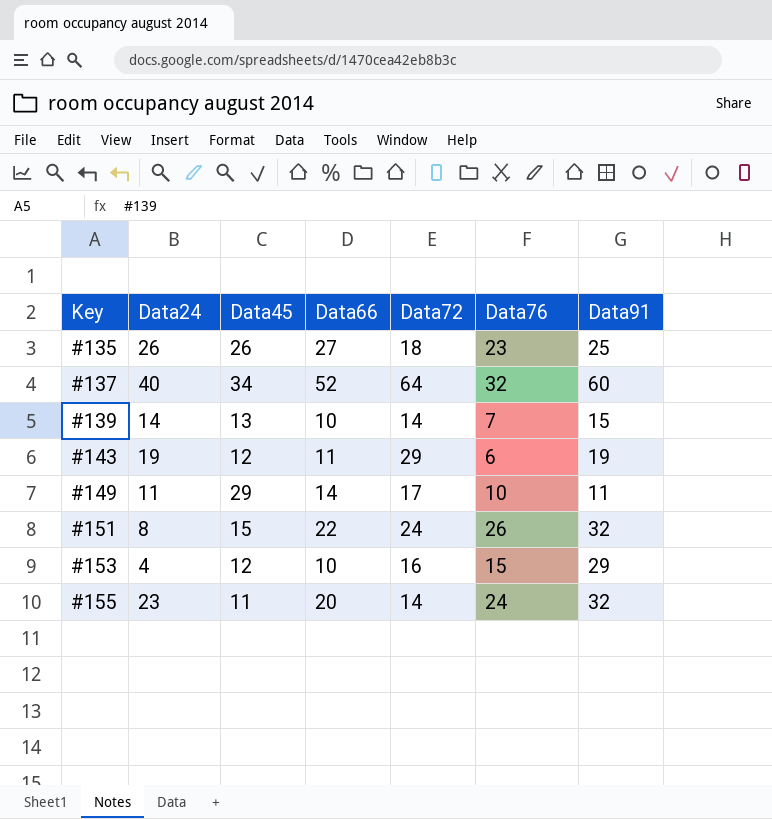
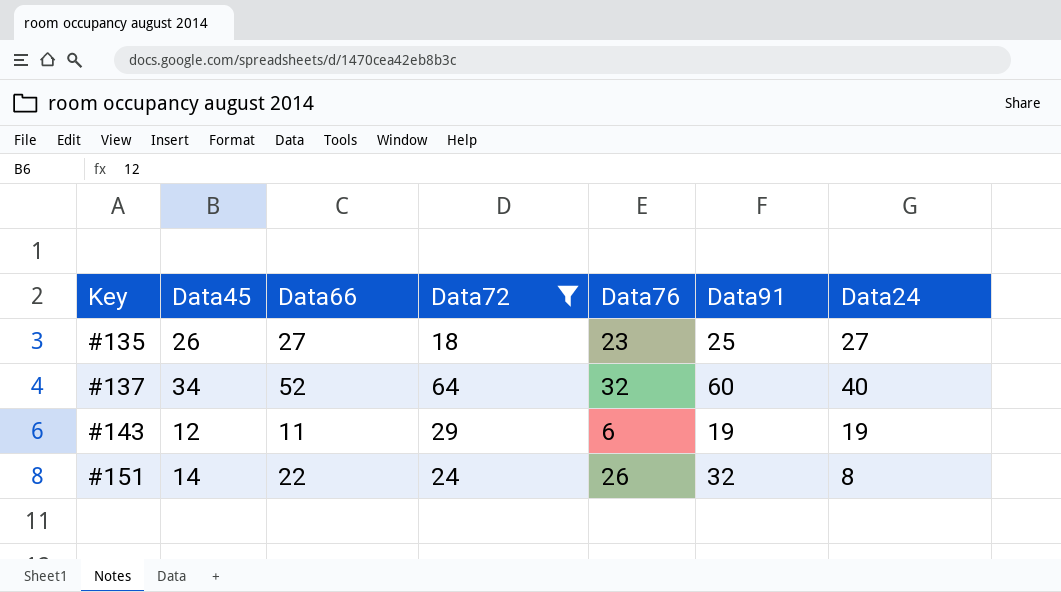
filter: none -> Data72 >= 18
column Data24 | position: 2 -> 7
#135 | Data24: 26 -> 27
#151 | Data45: 15 -> 14

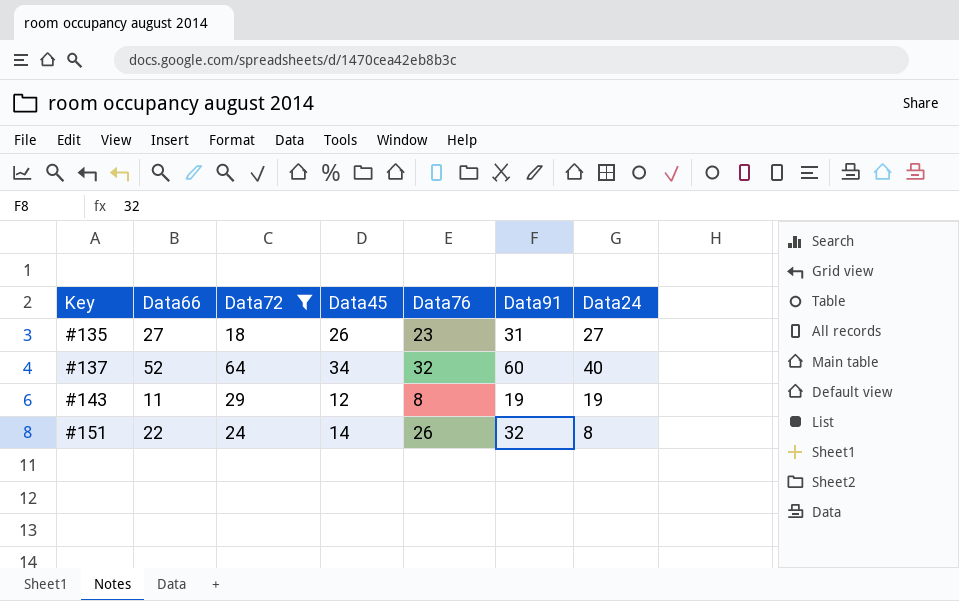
column Data45 | position: 2 -> 4
#135 | Data91: 25 -> 31
#143 | Data76: 6 -> 8

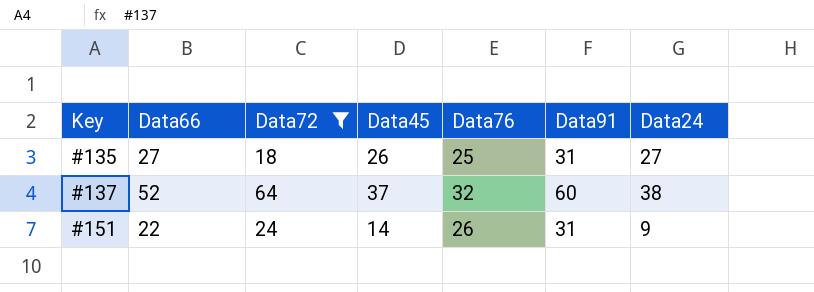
row #143: 11 | 29 | 12 | 8 | 19 | 19 -> none
#135 | Data76: 23 -> 25
#137 | Data45: 34 -> 37
#137 | Data24: 40 -> 38
#151 | Data91: 32 -> 31
#151 | Data24: 8 -> 9

